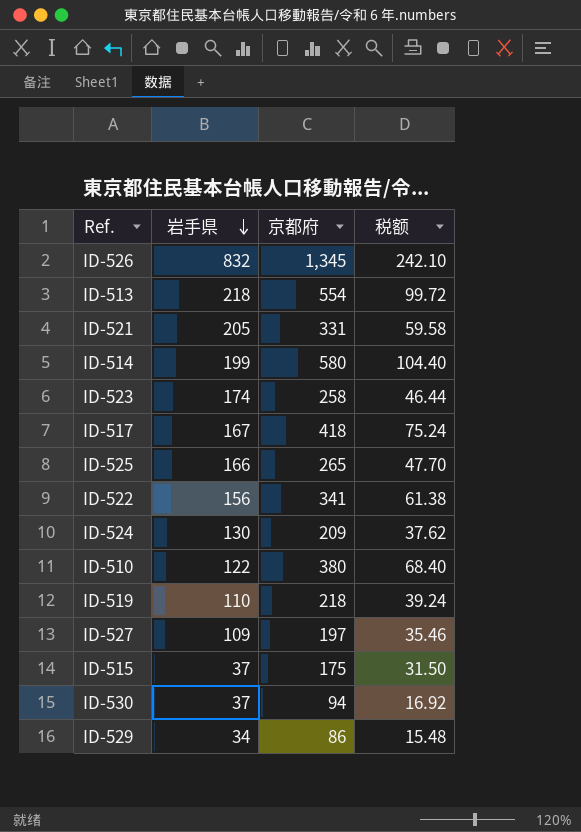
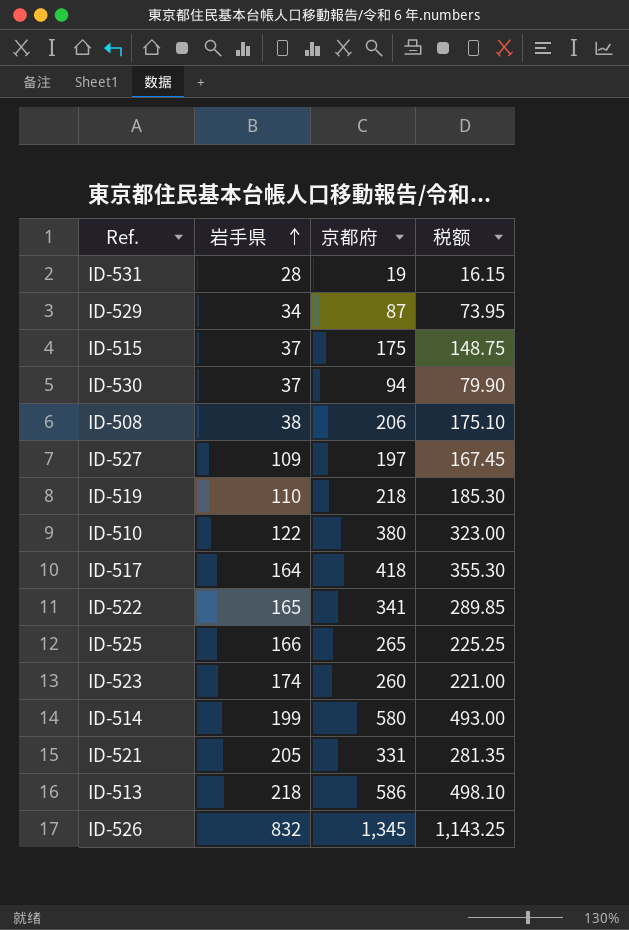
row order: 岩手県 descending -> 岩手県 ascending
column 税额 | formula: [京都府] * 0.18 -> [京都府] * 0.85
row ID-524: 130 | 209 | 37.62 -> none
row ID-531: none -> 28 | 19 | 16.15
ID-529 | 京都府: 86 -> 87
row ID-508: none -> 38 | 206 | 175.10
ID-517 | 岩手県: 167 -> 164
ID-522 | 岩手県: 156 -> 165
ID-523 | 京都府: 258 -> 260
ID-513 | 京都府: 554 -> 586

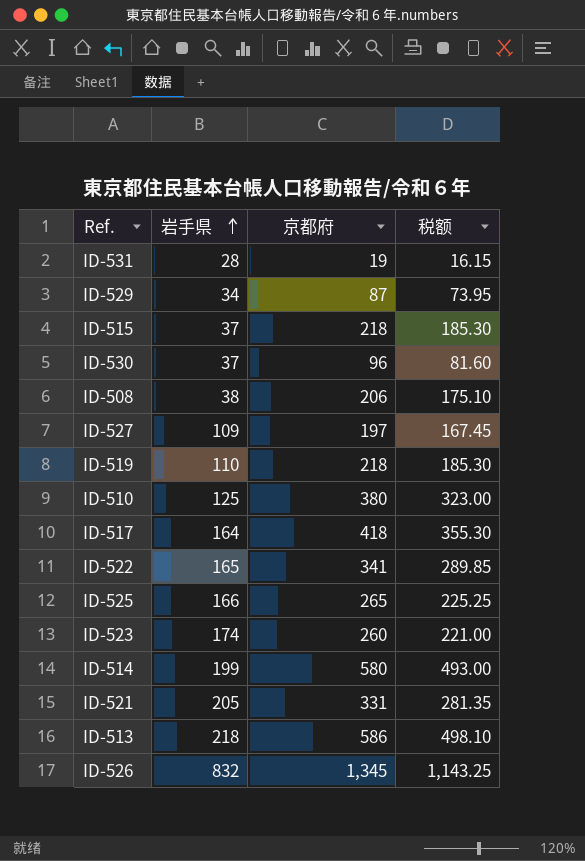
ID-515 | 京都府: 175 -> 218
ID-515 | 税额: 148.75 -> 185.30
ID-530 | 京都府: 94 -> 96
ID-530 | 税额: 79.90 -> 81.60
ID-510 | 岩手県: 122 -> 125

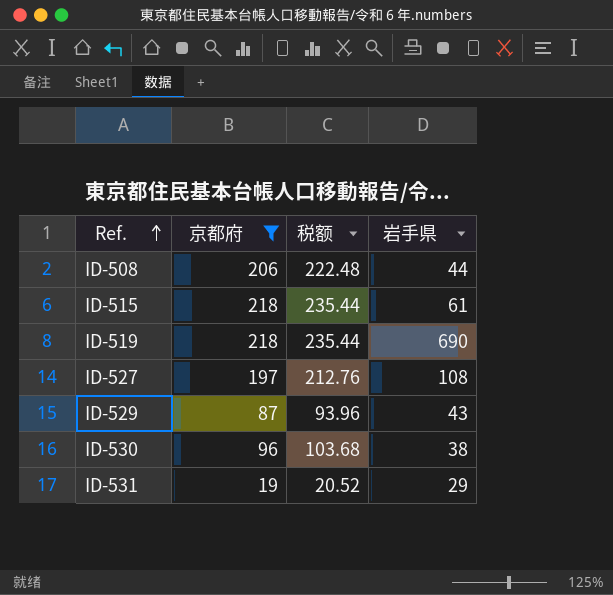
filter: none -> 京都府 <= 218
row order: 岩手県 ascending -> Ref. ascending
column 税额 | formula: [京都府] * 0.85 -> [京都府] * 1.08
column 岩手県 | position: 2 -> 4
ID-508 | 岩手県: 38 -> 44
ID-515 | 岩手県: 37 -> 61
ID-519 | 岩手県: 110 -> 690
ID-527 | 岩手県: 109 -> 108
ID-529 | 岩手県: 34 -> 43
ID-530 | 岩手県: 37 -> 38
ID-531 | 岩手県: 28 -> 29

